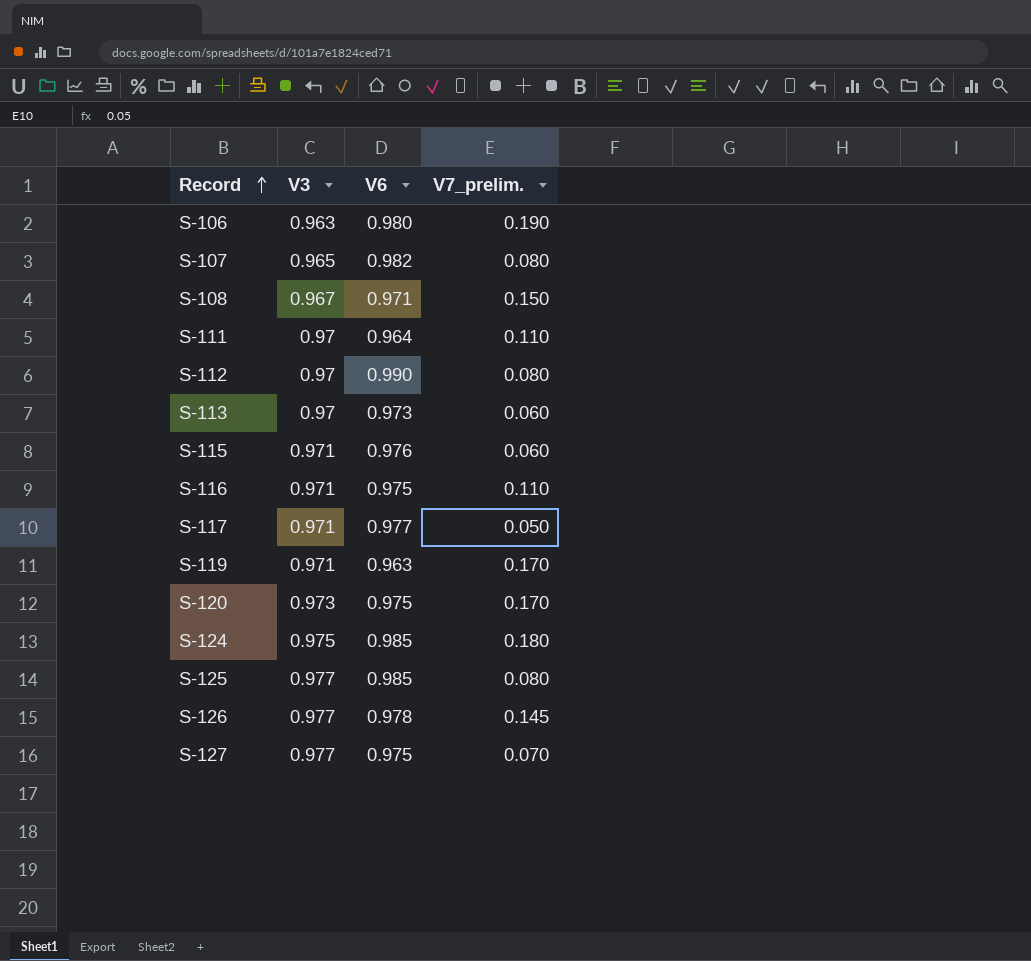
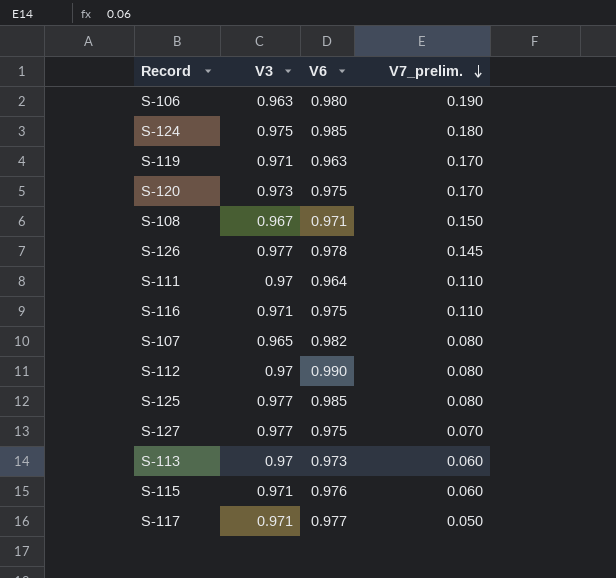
row order: Record ascending -> V7_prelim. descending

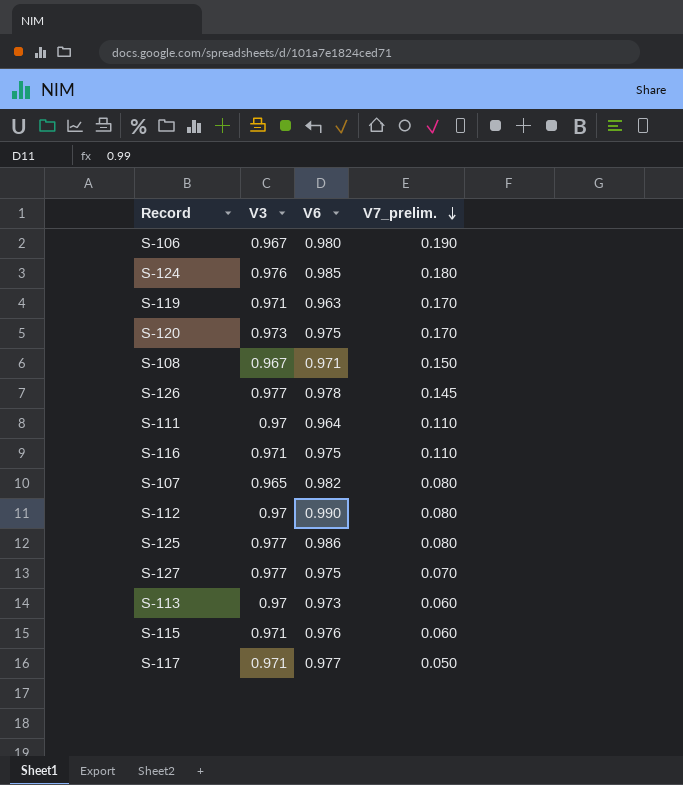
S-106 | V3: 0.963 -> 0.967
S-124 | V3: 0.975 -> 0.976
S-125 | V6: 0.985 -> 0.986

